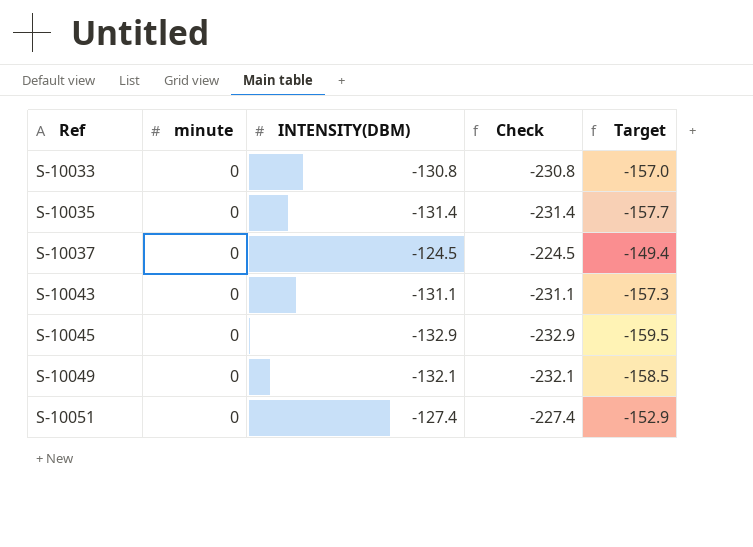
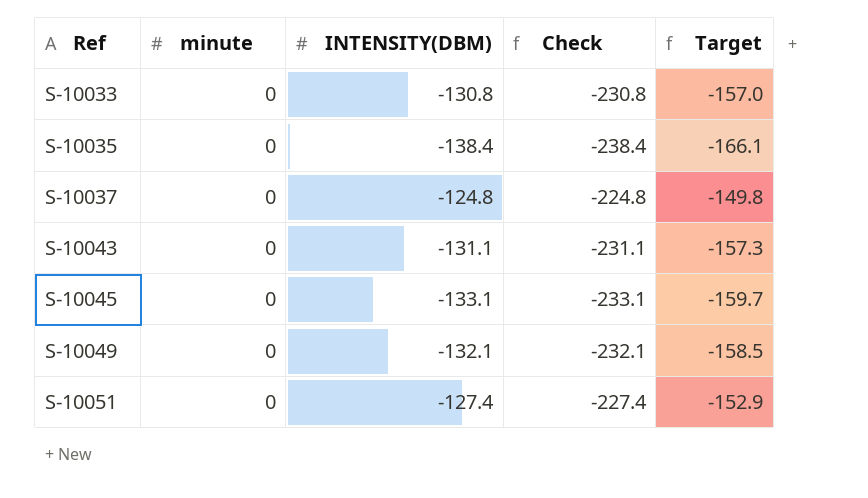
S-10035 | INTENSITY(DBM): -131.4 -> -138.4
S-10035 | Check: -231.4 -> -238.4
S-10035 | Target: -157.7 -> -166.1
S-10037 | INTENSITY(DBM): -124.5 -> -124.8
S-10037 | Check: -224.5 -> -224.8
S-10037 | Target: -149.4 -> -149.8
S-10045 | INTENSITY(DBM): -132.9 -> -133.1
S-10045 | Check: -232.9 -> -233.1
S-10045 | Target: -159.5 -> -159.7

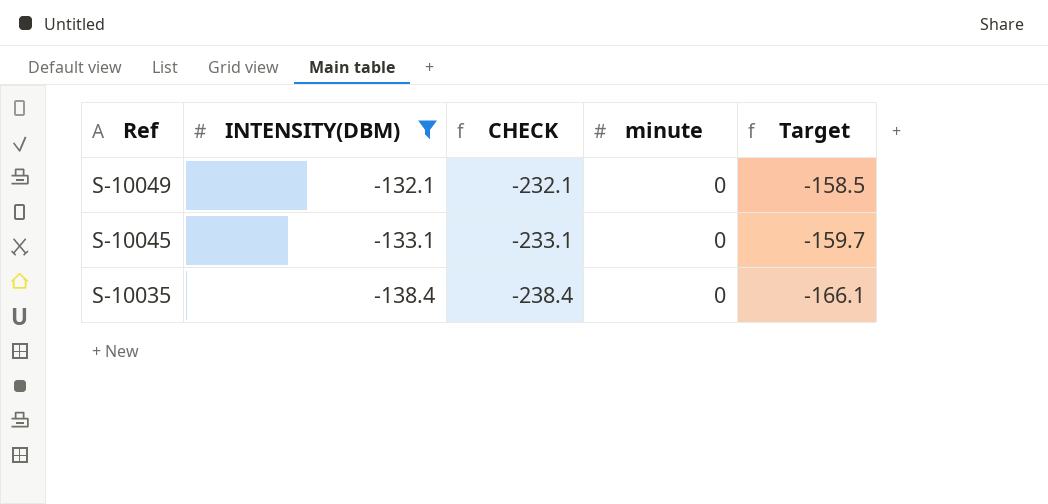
filter: none -> INTENSITY(DBM) <= -132.1
row order: Ref ascending -> Ref descending
column name: Check -> CHECK
column minute | position: 2 -> 4

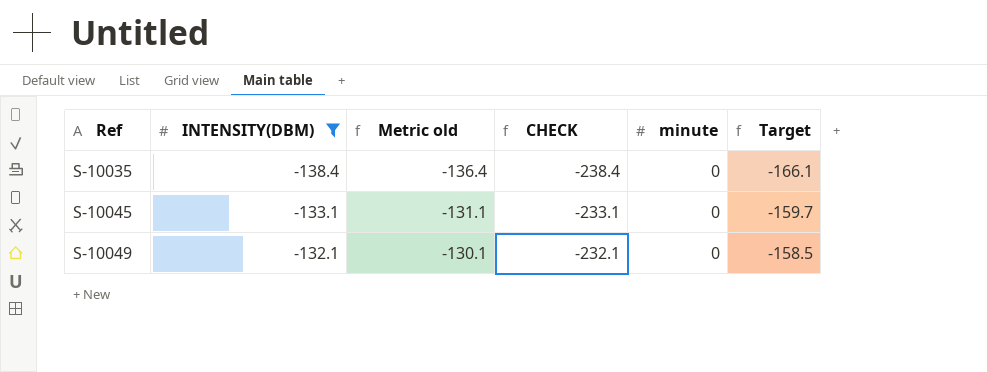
row order: Ref descending -> Ref ascending
column Metric old | formula: none -> [INTENSITY(DBM)] + 2

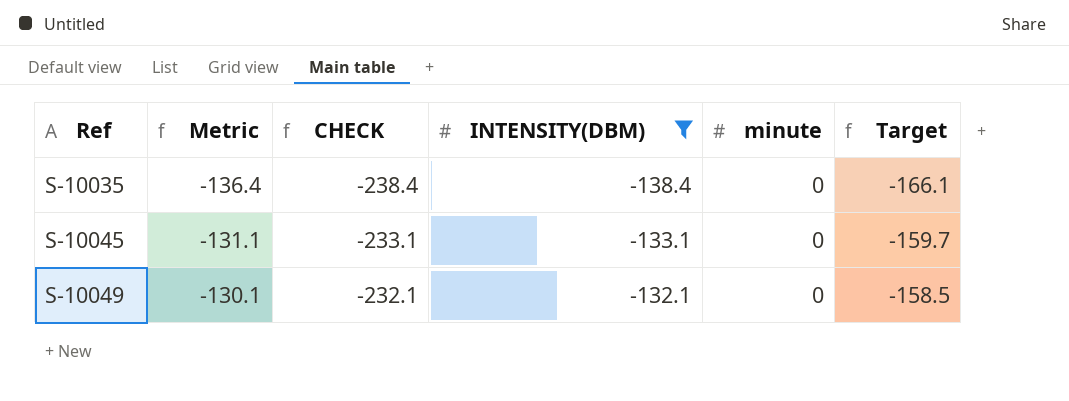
column name: Metric old -> Metric
column INTENSITY(DBM) | position: 2 -> 4

